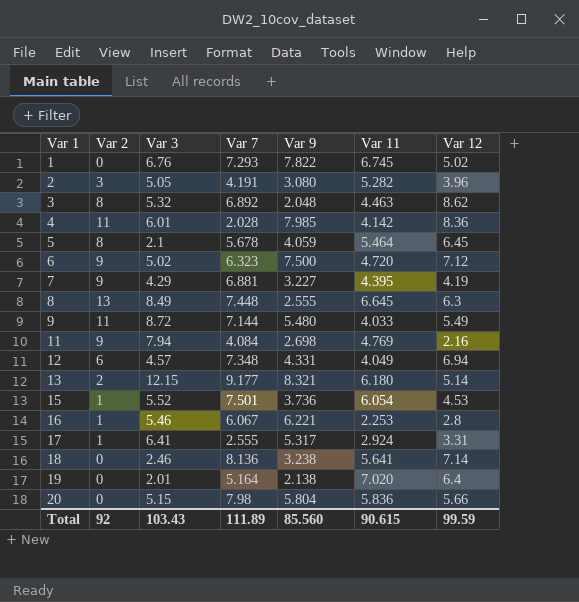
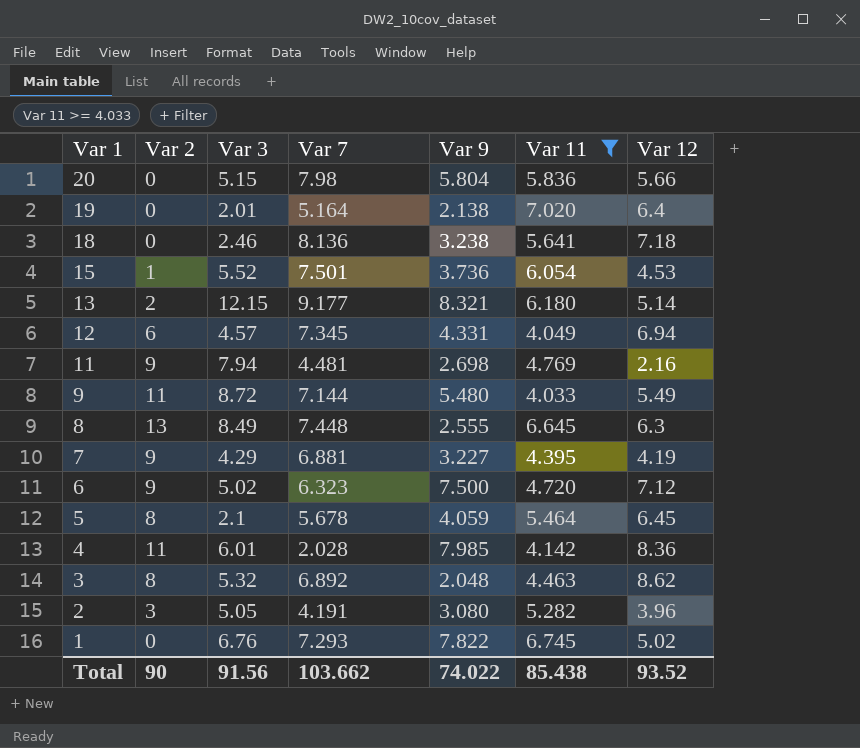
filter: none -> Var 11 >= 4.033
row order: Var 1 ascending -> Var 1 descending
18 | Var 12: 7.14 -> 7.18
12 | Var 7: 7.348 -> 7.345
11 | Var 7: 4.084 -> 4.481
Total | Var 2: 92 -> 90
Total | Var 3: 103.43 -> 91.56
Total | Var 7: 111.89 -> 103.662
Total | Var 9: 85.560 -> 74.022
Total | Var 11: 90.615 -> 85.438
Total | Var 12: 99.59 -> 93.52

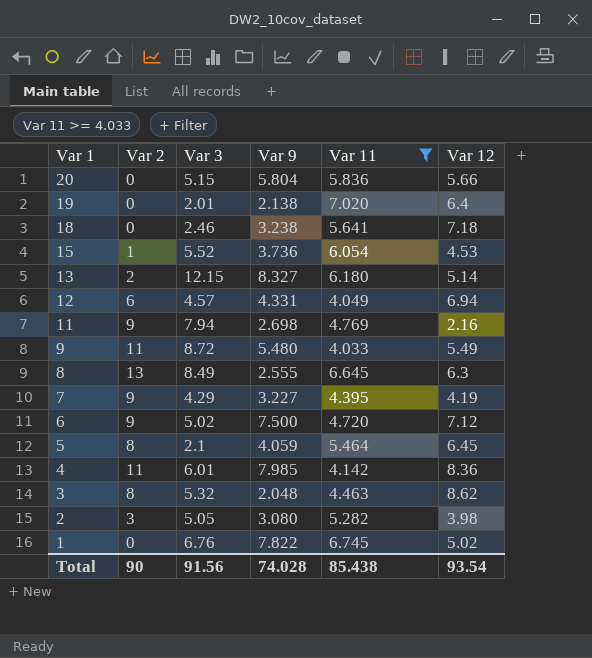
column Var 7 | position: 4 -> none
13 | Var 9: 8.321 -> 8.327
2 | Var 12: 3.96 -> 3.98
Total | Var 9: 74.022 -> 74.028
Total | Var 12: 93.52 -> 93.54

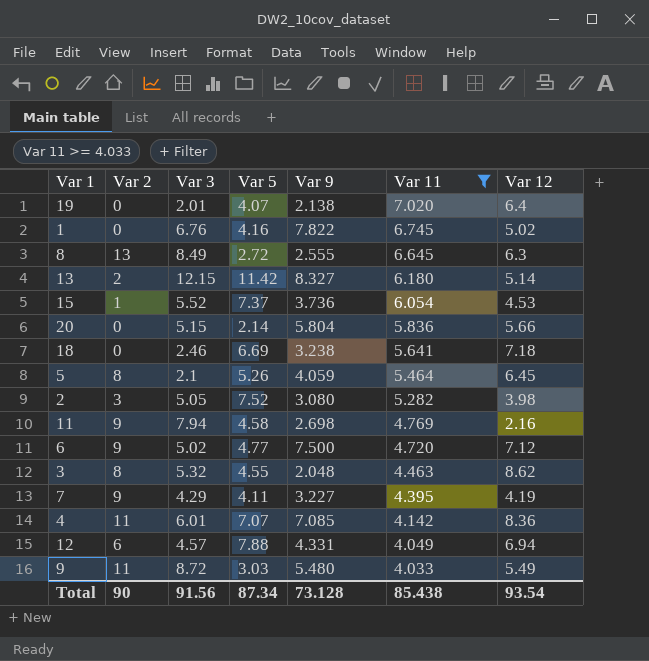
row order: Var 1 descending -> Var 11 descending
column Var 5 | position: none -> 4
4 | Var 9: 7.985 -> 7.085
Total | Var 9: 74.028 -> 73.128

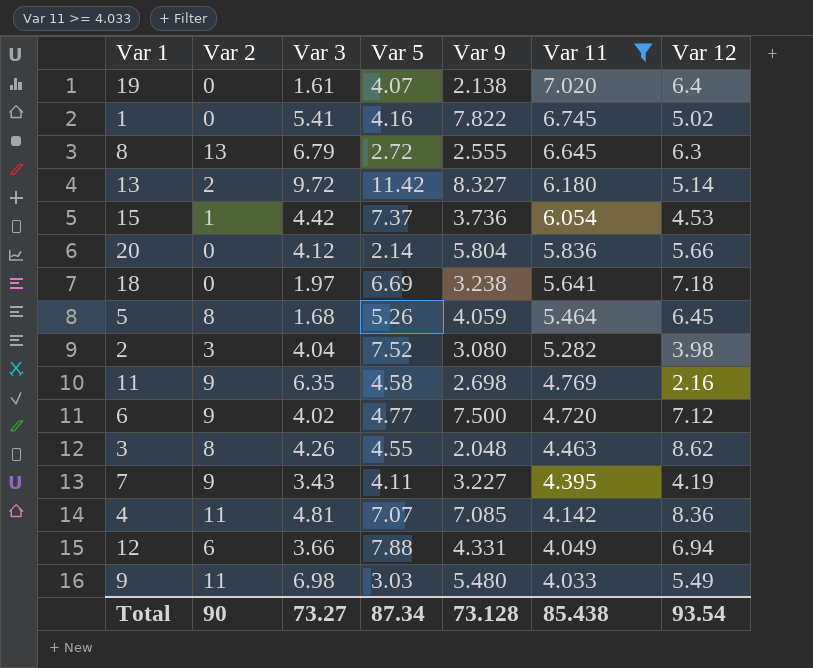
19 | Var 3: 2.01 -> 1.61
1 | Var 3: 6.76 -> 5.41
8 | Var 3: 8.49 -> 6.79
13 | Var 3: 12.15 -> 9.72
15 | Var 3: 5.52 -> 4.42
20 | Var 3: 5.15 -> 4.12
18 | Var 3: 2.46 -> 1.97
5 | Var 3: 2.1 -> 1.68
2 | Var 3: 5.05 -> 4.04
11 | Var 3: 7.94 -> 6.35
6 | Var 3: 5.02 -> 4.02
3 | Var 3: 5.32 -> 4.26
7 | Var 3: 4.29 -> 3.43
4 | Var 3: 6.01 -> 4.81
12 | Var 3: 4.57 -> 3.66
9 | Var 3: 8.72 -> 6.98
Total | Var 3: 91.56 -> 73.27

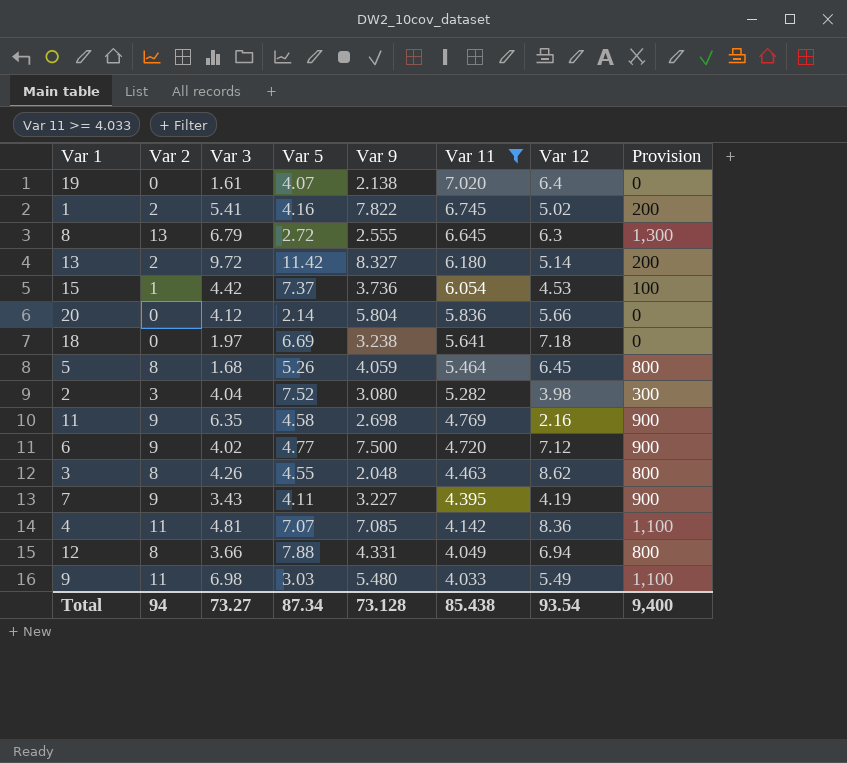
column Provision | formula: none -> [Var 2] * 100
1 | Var 2: 0 -> 2
12 | Var 2: 6 -> 8
Total | Var 2: 90 -> 94

